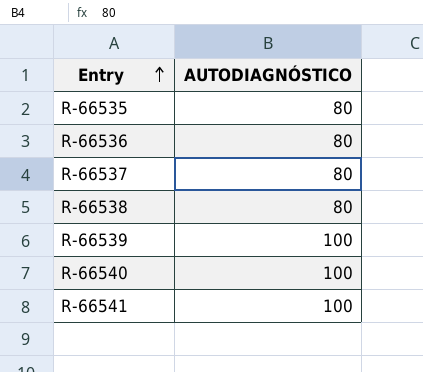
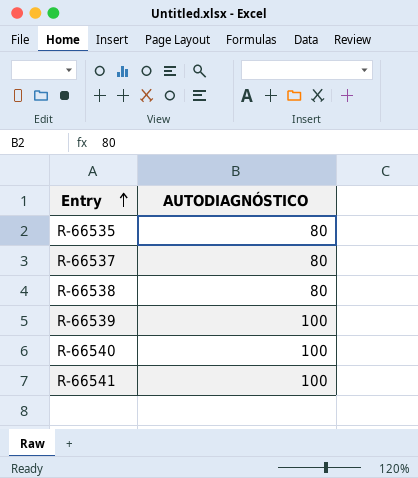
row R-66536: 80 -> none

